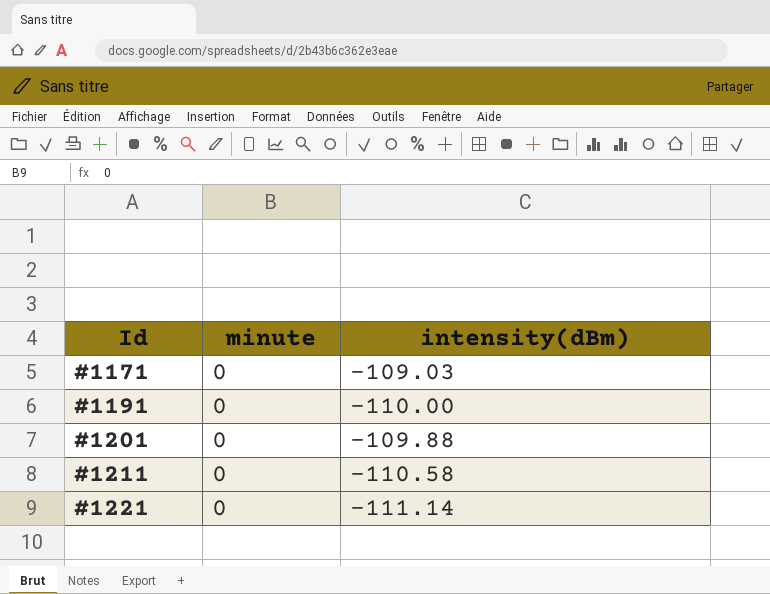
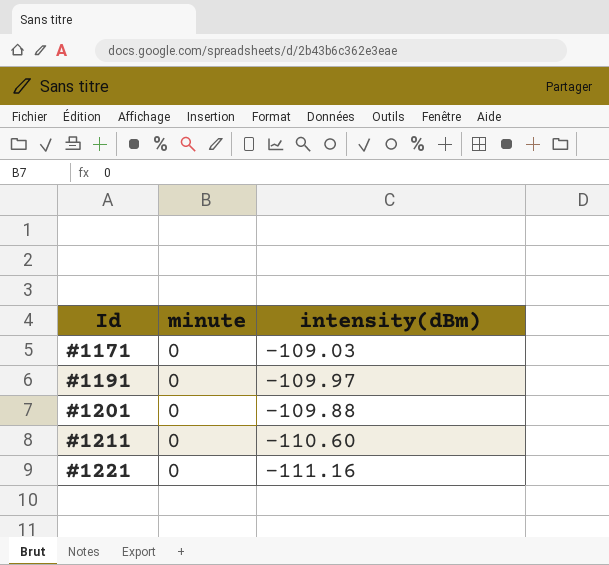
#1191 | intensity(dBm): -110.00 -> -109.97
#1211 | intensity(dBm): -110.58 -> -110.60
#1221 | intensity(dBm): -111.14 -> -111.16

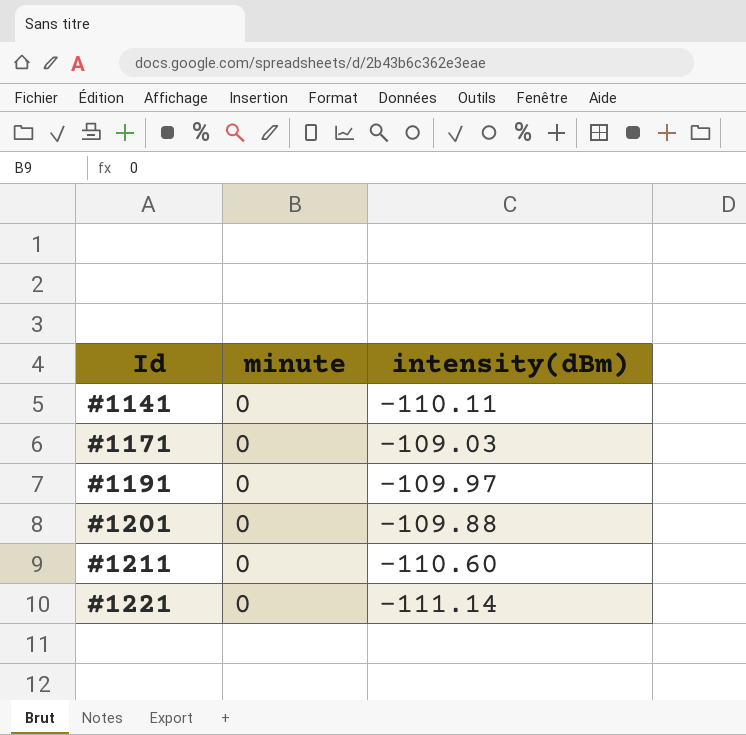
row #1141: none -> 0 | -110.11
#1221 | intensity(dBm): -111.16 -> -111.14

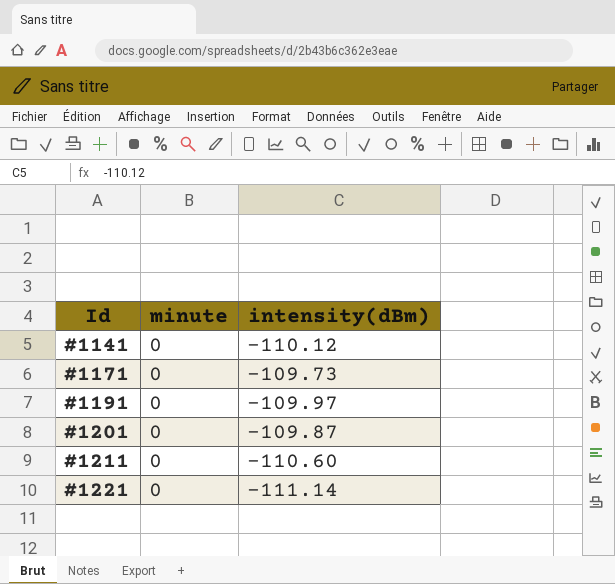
#1141 | intensity(dBm): -110.11 -> -110.12
#1171 | intensity(dBm): -109.03 -> -109.73
#1201 | intensity(dBm): -109.88 -> -109.87

